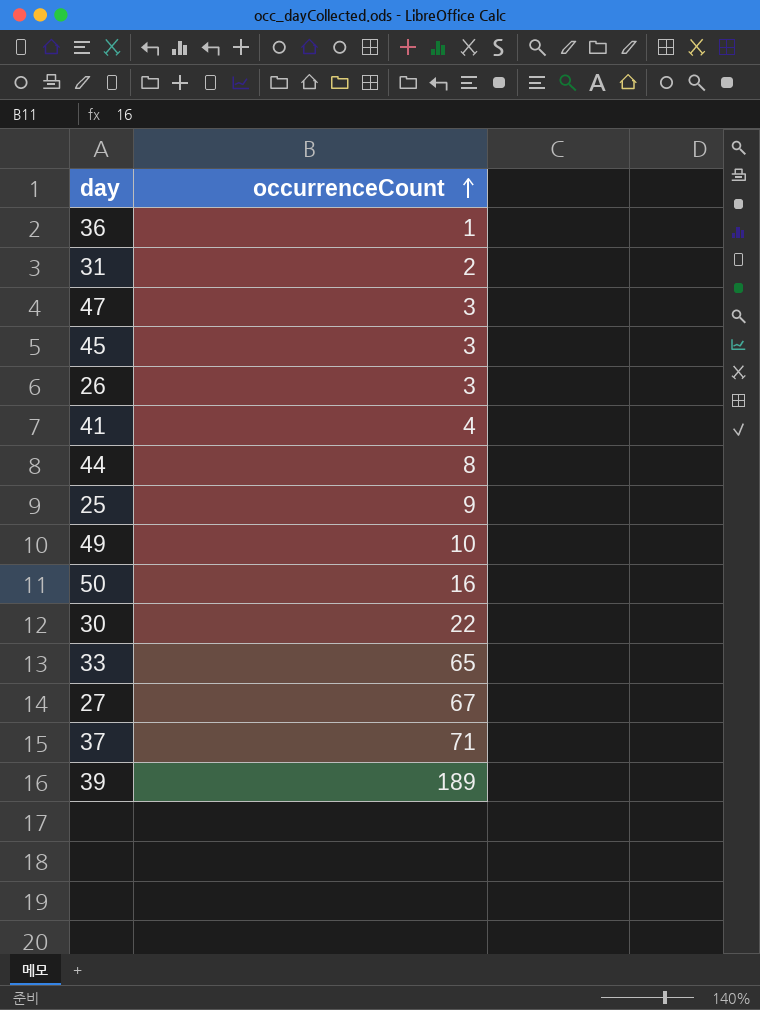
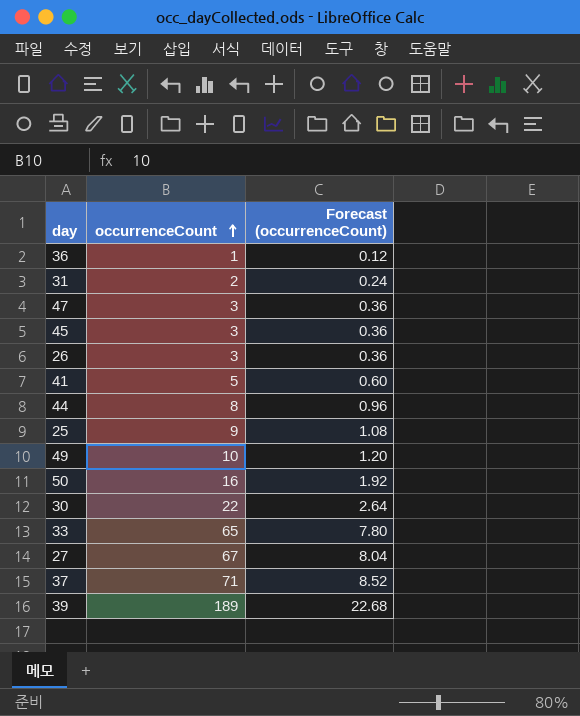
column Forecast (occurrenceCount) | formula: none -> [occurrenceCount] * 0.12
41 | occurrenceCount: 4 -> 5

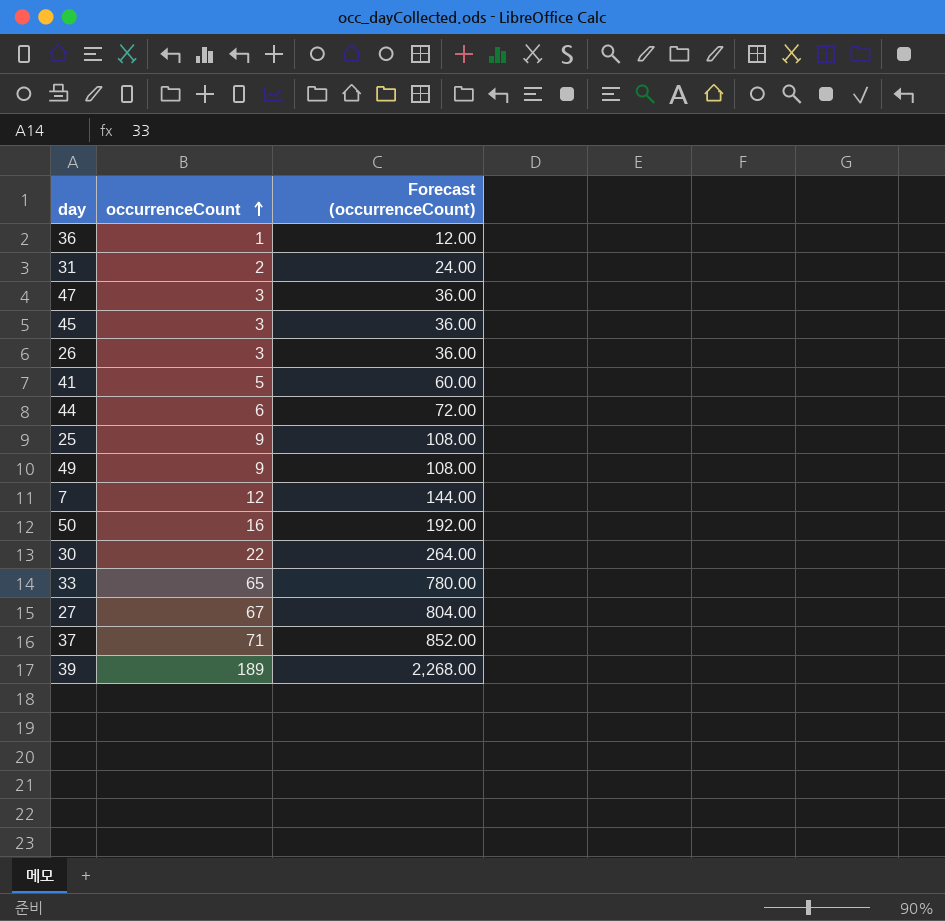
column Forecast (occurrenceCount) | formula: [occurrenceCount] * 0.12 -> [occurrenceCount] * 12
44 | occurrenceCount: 8 -> 6
49 | occurrenceCount: 10 -> 9
row 7: none -> 12 | 144.00

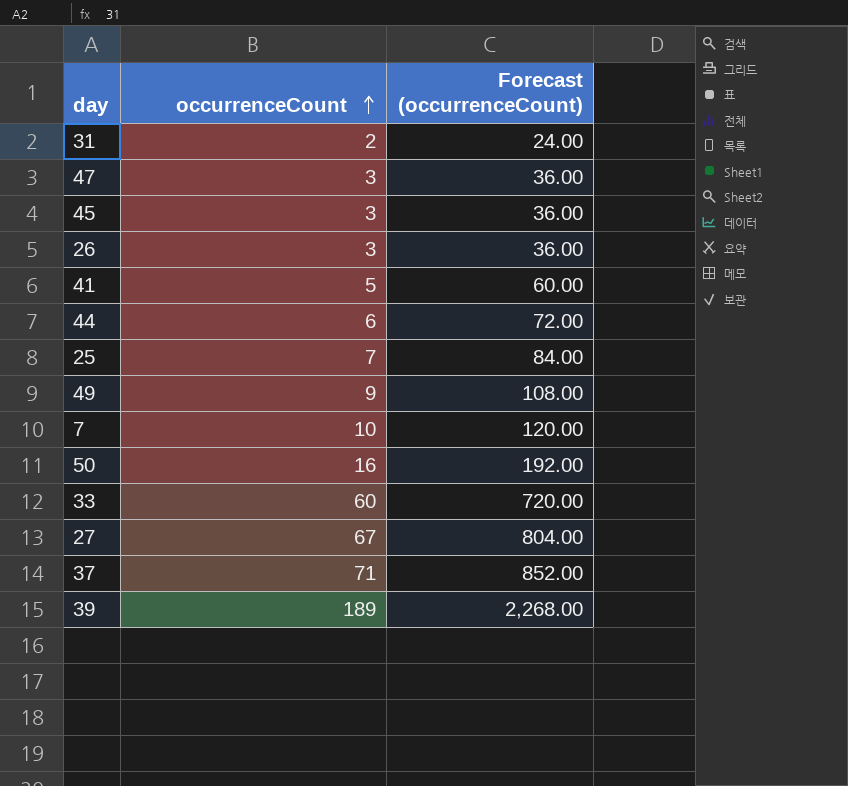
row 36: 1 | 12.00 -> none
row 30: 22 | 264.00 -> none
25 | occurrenceCount: 9 -> 7
25 | Forecast (occurrenceCount): 108.00 -> 84.00
7 | occurrenceCount: 12 -> 10
7 | Forecast (occurrenceCount): 144.00 -> 120.00
33 | occurrenceCount: 65 -> 60
33 | Forecast (occurrenceCount): 780.00 -> 720.00

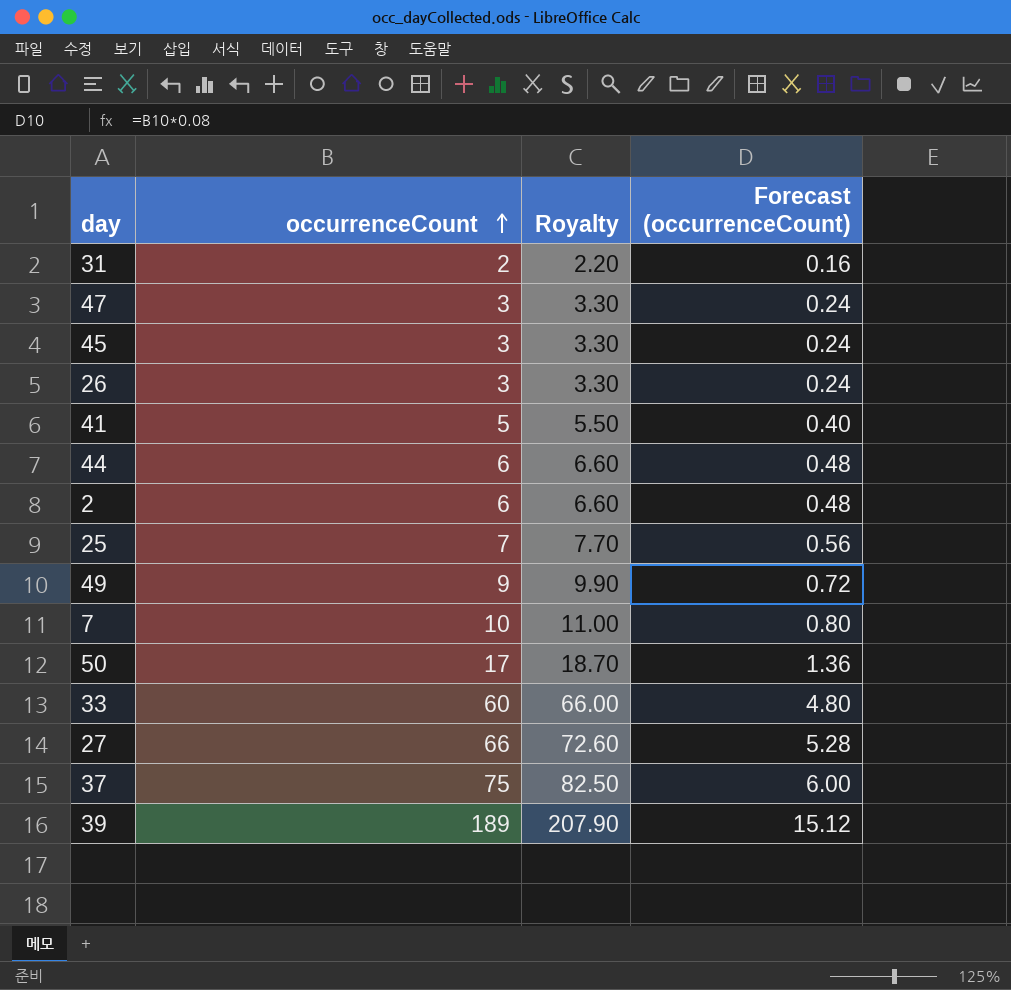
column Royalty | formula: none -> [occurrenceCount] * 1.1
column Forecast (occurrenceCount) | formula: [occurrenceCount] * 12 -> [occurrenceCount] * 0.08
row 2: none -> 6 | 6.60 | 0.48
50 | occurrenceCount: 16 -> 17
27 | occurrenceCount: 67 -> 66
37 | occurrenceCount: 71 -> 75

